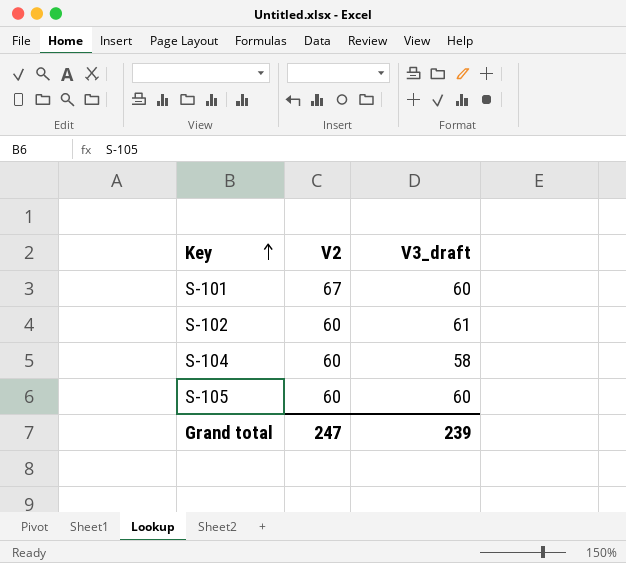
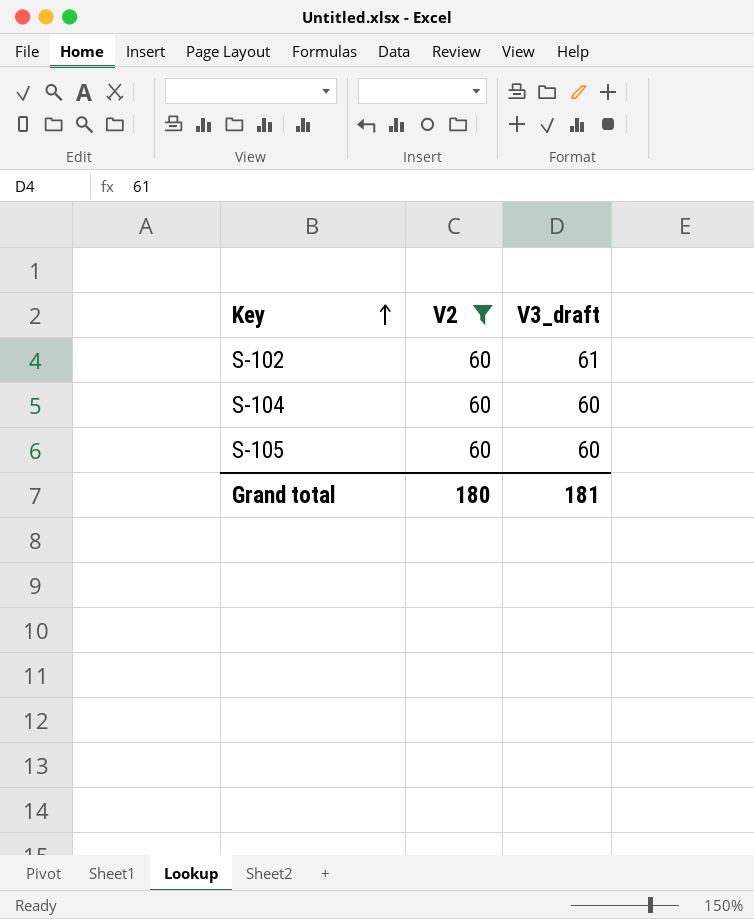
filter: none -> V2 = 60
S-104 | V3_draft: 58 -> 60
Grand total | V2: 247 -> 180
Grand total | V3_draft: 239 -> 181

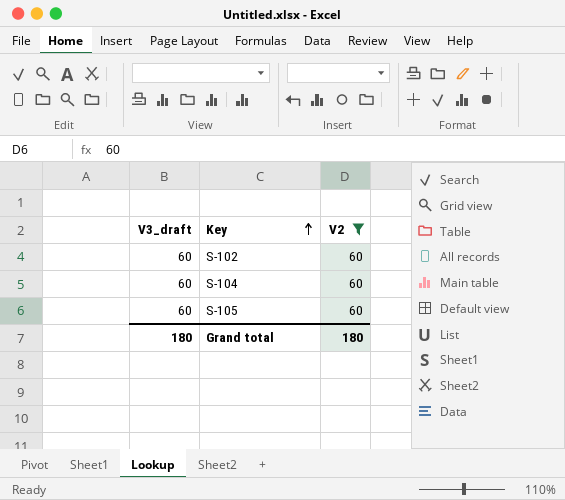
column V3_draft | position: 3 -> 1
S-102 | V3_draft: 61 -> 60
Grand total | V3_draft: 181 -> 180

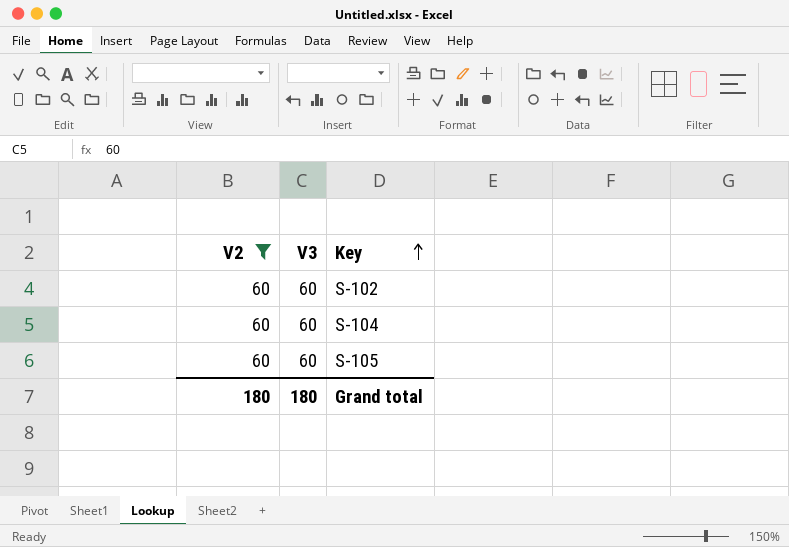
column V2 | position: 3 -> 1
column name: V3_draft -> V3

